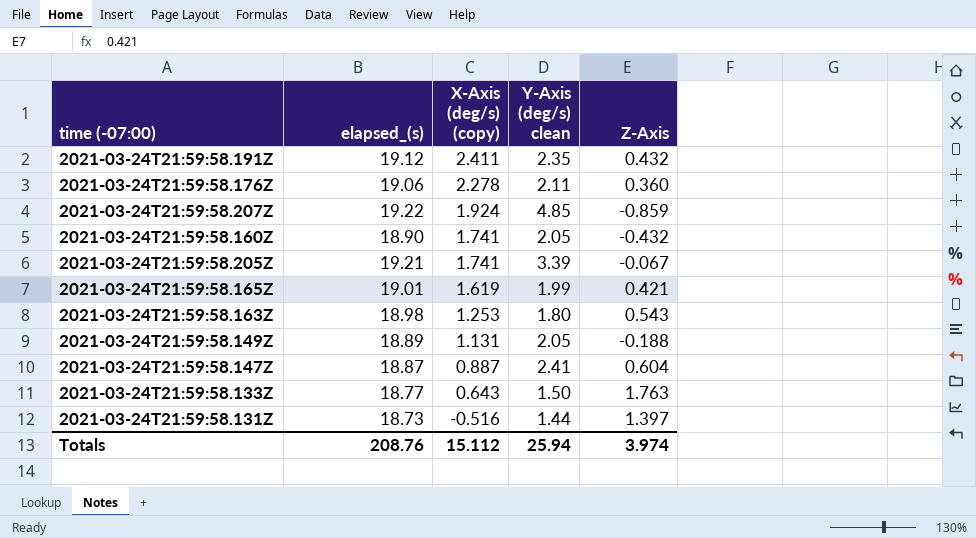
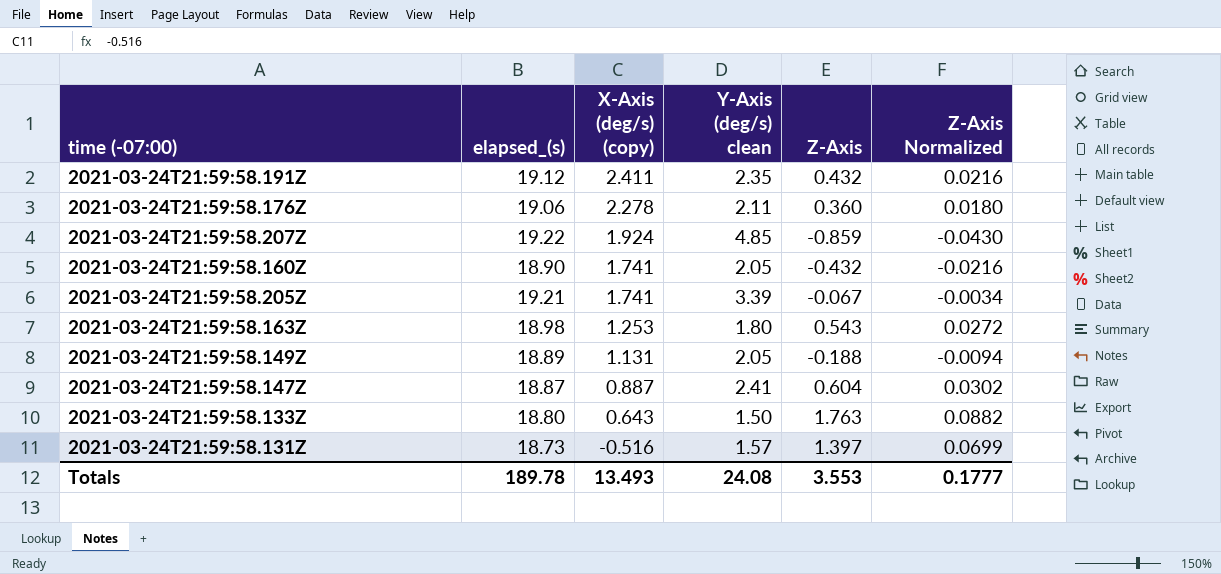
column Z-Axis Normalized | formula: none -> [Z-Axis] * 0.05
row 2021-03-24T21:59:58.165Z: 19.01 | 1.619 | 1.99 | 0.421 -> none
2021-03-24T21:59:58.133Z | elapsed_(s): 18.77 -> 18.80
2021-03-24T21:59:58.131Z | Y-Axis (deg/s) clean: 1.44 -> 1.57
Totals | elapsed_(s): 208.76 -> 189.78
Totals | X-Axis (deg/s) (copy): 15.112 -> 13.493
Totals | Y-Axis (deg/s) clean: 25.94 -> 24.08
Totals | Z-Axis: 3.974 -> 3.553

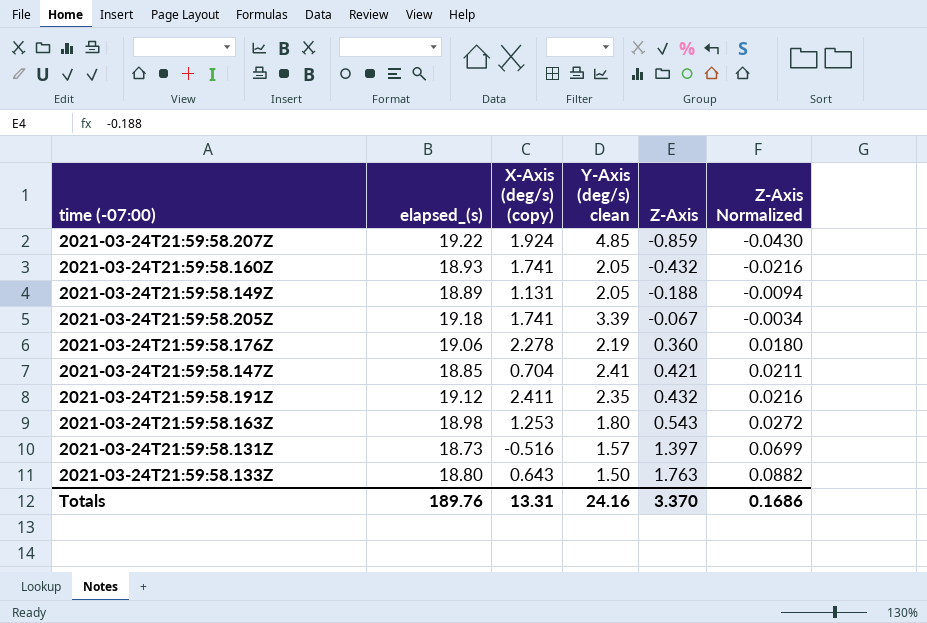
row order: X-Axis (deg/s) (copy) descending -> Z-Axis ascending
2021-03-24T21:59:58.160Z | elapsed_(s): 18.90 -> 18.93
2021-03-24T21:59:58.205Z | elapsed_(s): 19.21 -> 19.18
2021-03-24T21:59:58.176Z | Y-Axis (deg/s) clean: 2.11 -> 2.19
2021-03-24T21:59:58.147Z | elapsed_(s): 18.87 -> 18.85
2021-03-24T21:59:58.147Z | X-Axis (deg/s) (copy): 0.887 -> 0.704
2021-03-24T21:59:58.147Z | Z-Axis: 0.604 -> 0.421
2021-03-24T21:59:58.147Z | Z-Axis Normalized: 0.0302 -> 0.0211
Totals | elapsed_(s): 189.78 -> 189.76
Totals | X-Axis (deg/s) (copy): 13.493 -> 13.31
Totals | Y-Axis (deg/s) clean: 24.08 -> 24.16
Totals | Z-Axis: 3.553 -> 3.370
Totals | Z-Axis Normalized: 0.1777 -> 0.1686

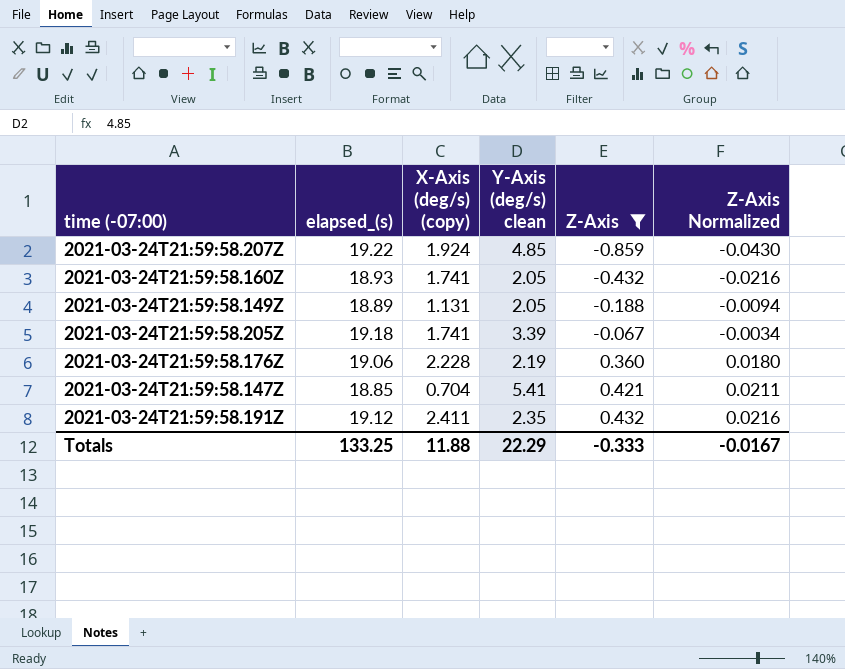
filter: none -> Z-Axis <= 0.432
2021-03-24T21:59:58.176Z | X-Axis (deg/s) (copy): 2.278 -> 2.228
2021-03-24T21:59:58.147Z | Y-Axis (deg/s) clean: 2.41 -> 5.41
Totals | elapsed_(s): 189.76 -> 133.25
Totals | X-Axis (deg/s) (copy): 13.31 -> 11.88
Totals | Y-Axis (deg/s) clean: 24.16 -> 22.29
Totals | Z-Axis: 3.370 -> -0.333
Totals | Z-Axis Normalized: 0.1686 -> -0.0167

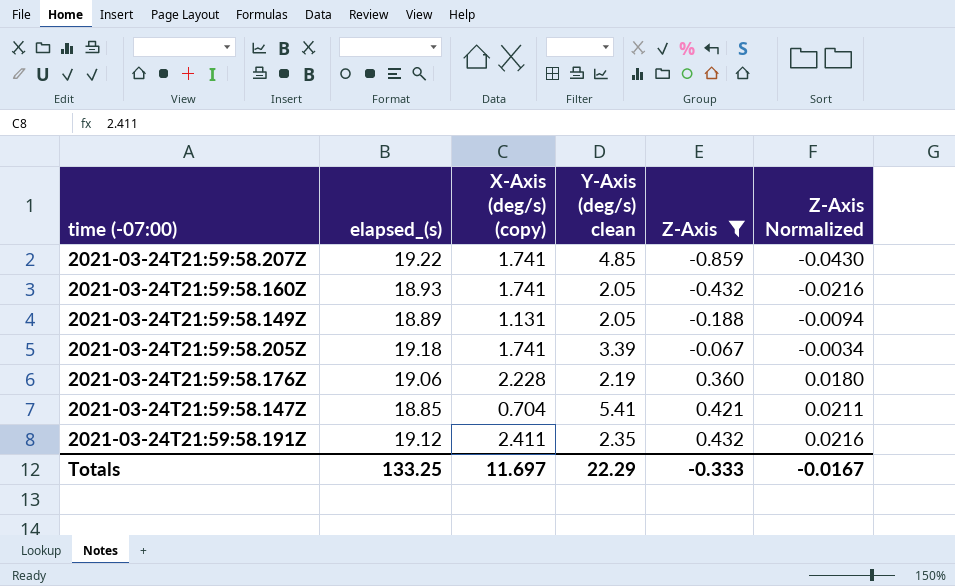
2021-03-24T21:59:58.207Z | X-Axis (deg/s) (copy): 1.924 -> 1.741
Totals | X-Axis (deg/s) (copy): 11.88 -> 11.697

